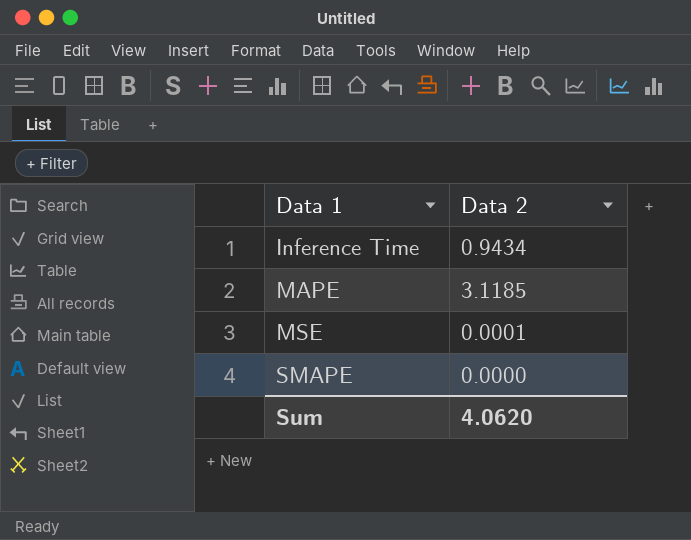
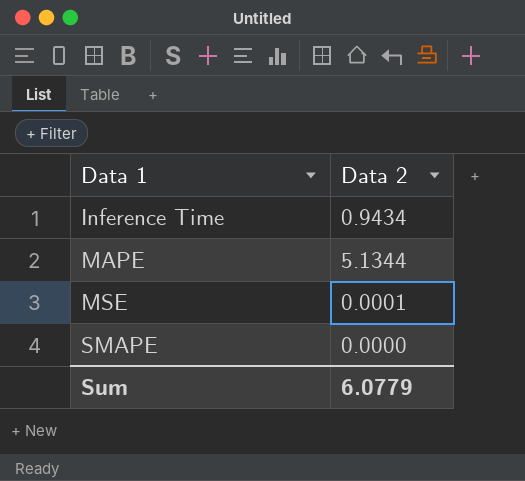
MAPE | Data 2: 3.1185 -> 5.1344
Sum | Data 2: 4.0620 -> 6.0779

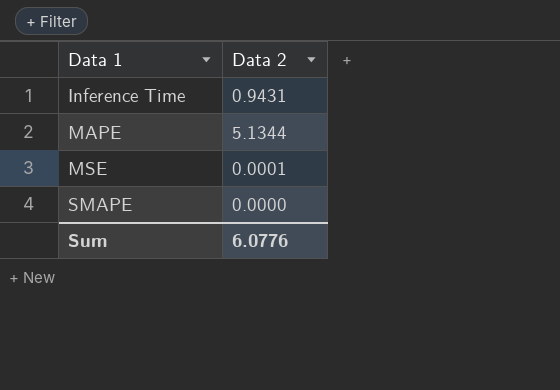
Inference Time | Data 2: 0.9434 -> 0.9431
Sum | Data 2: 6.0779 -> 6.0776

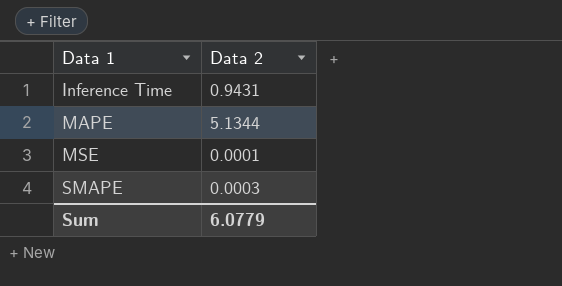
SMAPE | Data 2: 0.0000 -> 0.0003
Sum | Data 2: 6.0776 -> 6.0779

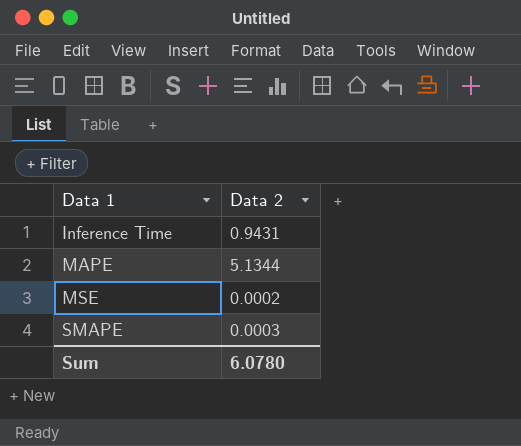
MSE | Data 2: 0.0001 -> 0.0002
Sum | Data 2: 6.0779 -> 6.0780

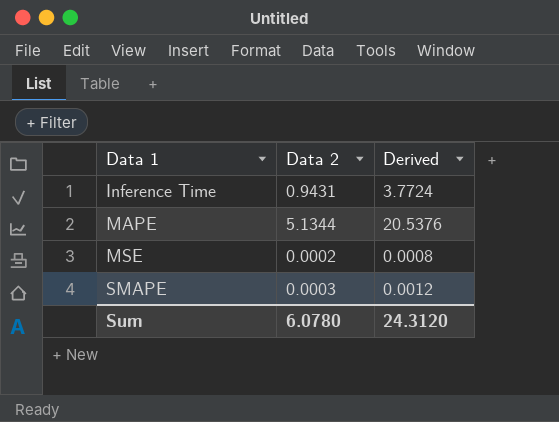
column Derived | formula: none -> [Data 2] * 4

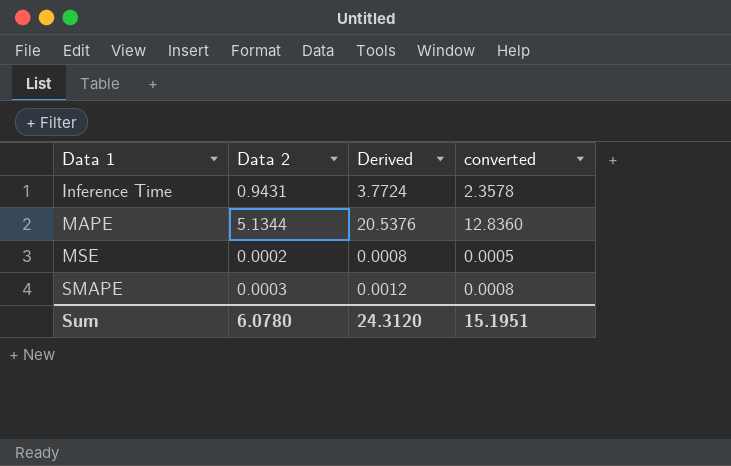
column converted | formula: none -> [Data 2] * 2.5

